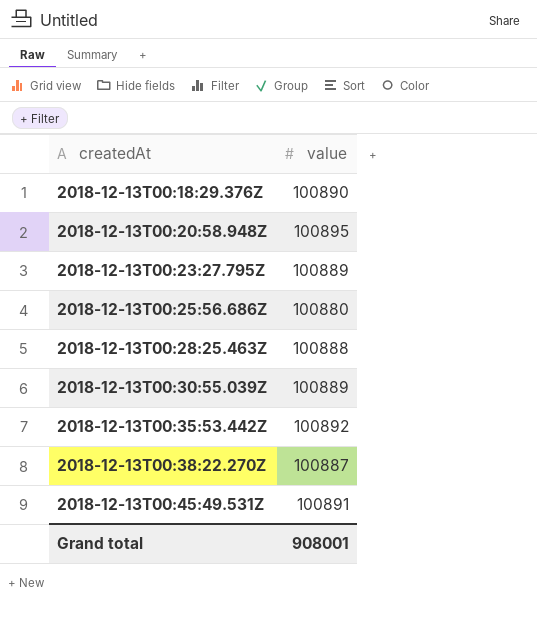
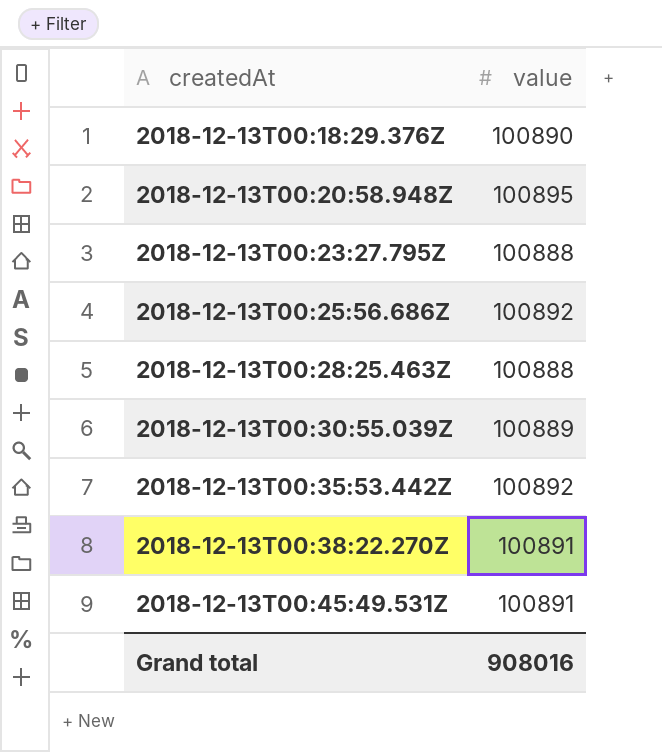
2018-12-13T00:23:27.795Z | value: 100889 -> 100888
2018-12-13T00:25:56.686Z | value: 100880 -> 100892
2018-12-13T00:38:22.270Z | value: 100887 -> 100891
Grand total | value: 908001 -> 908016

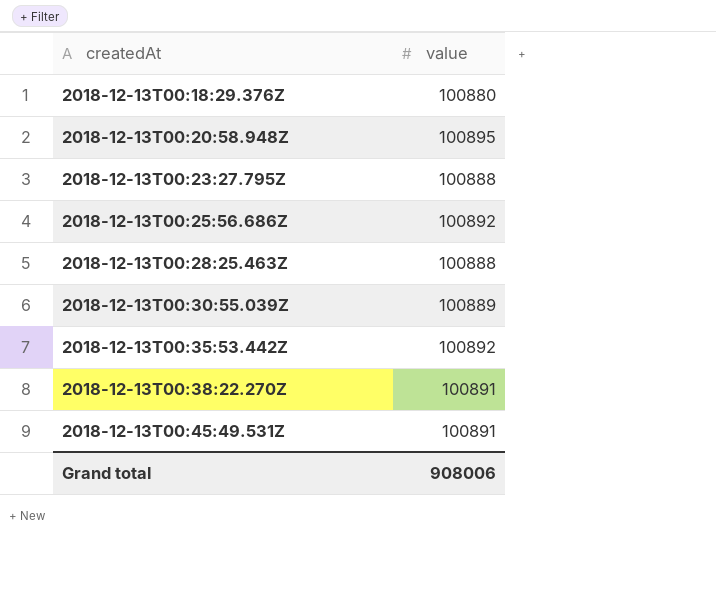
2018-12-13T00:18:29.376Z | value: 100890 -> 100880
Grand total | value: 908016 -> 908006

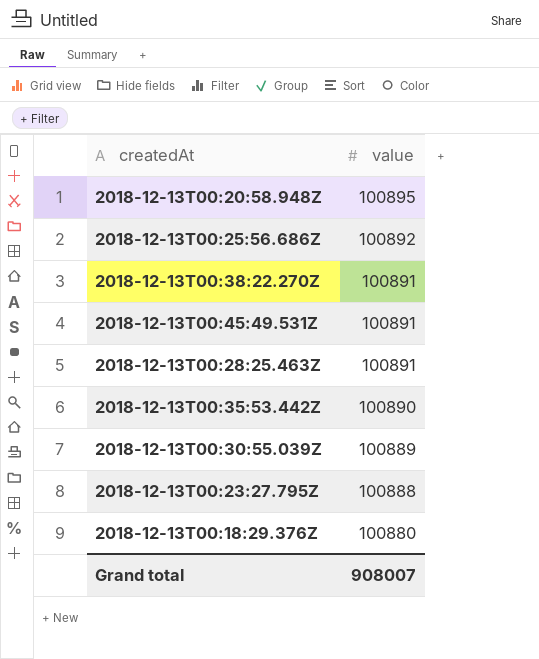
row order: createdAt ascending -> value descending
2018-12-13T00:28:25.463Z | value: 100888 -> 100891
2018-12-13T00:35:53.442Z | value: 100892 -> 100890
Grand total | value: 908006 -> 908007

